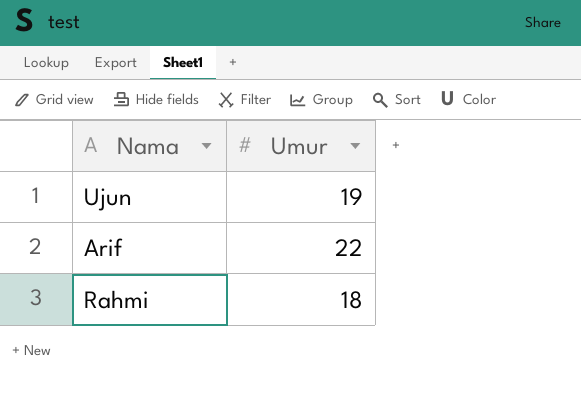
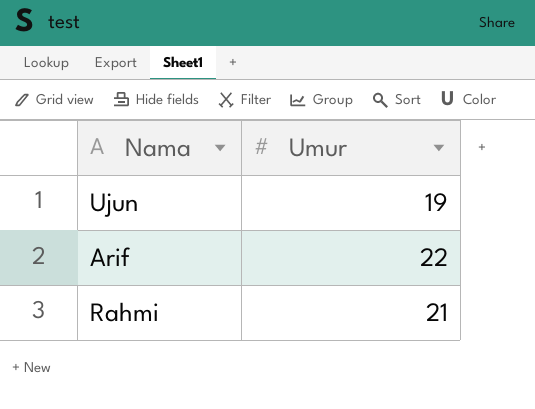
Rahmi | Umur: 18 -> 21

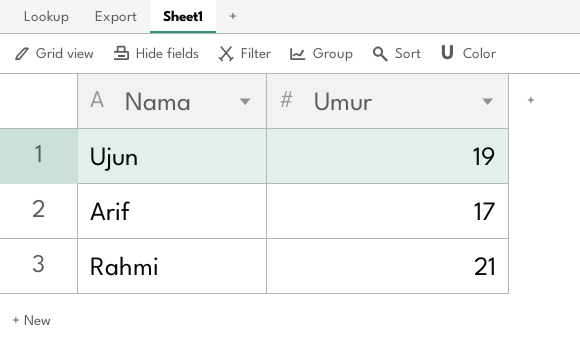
Arif | Umur: 22 -> 17

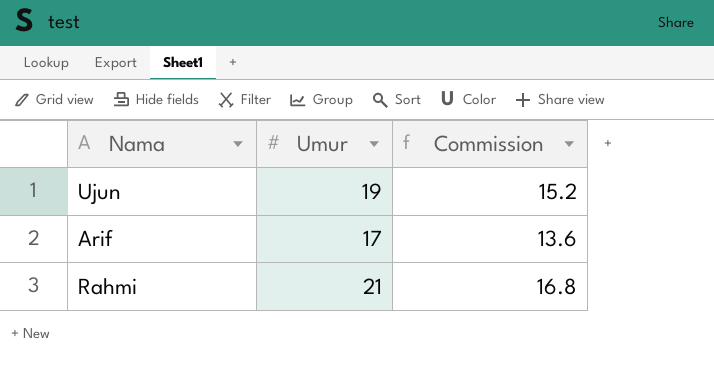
column Commission | formula: none -> [Umur] * 0.8

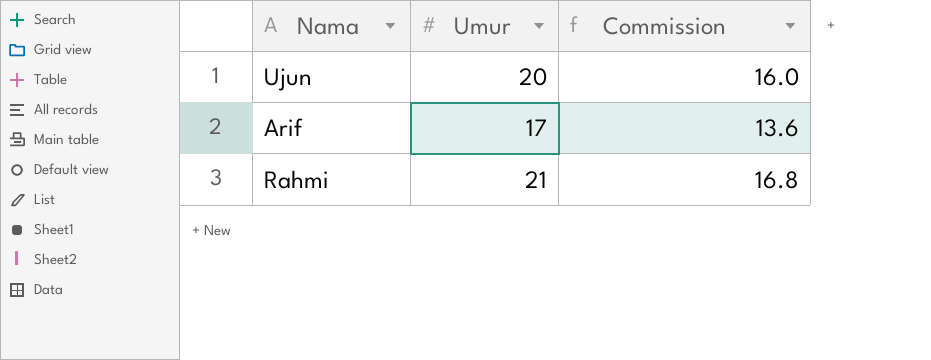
Ujun | Umur: 19 -> 20
Ujun | Commission: 15.2 -> 16.0

